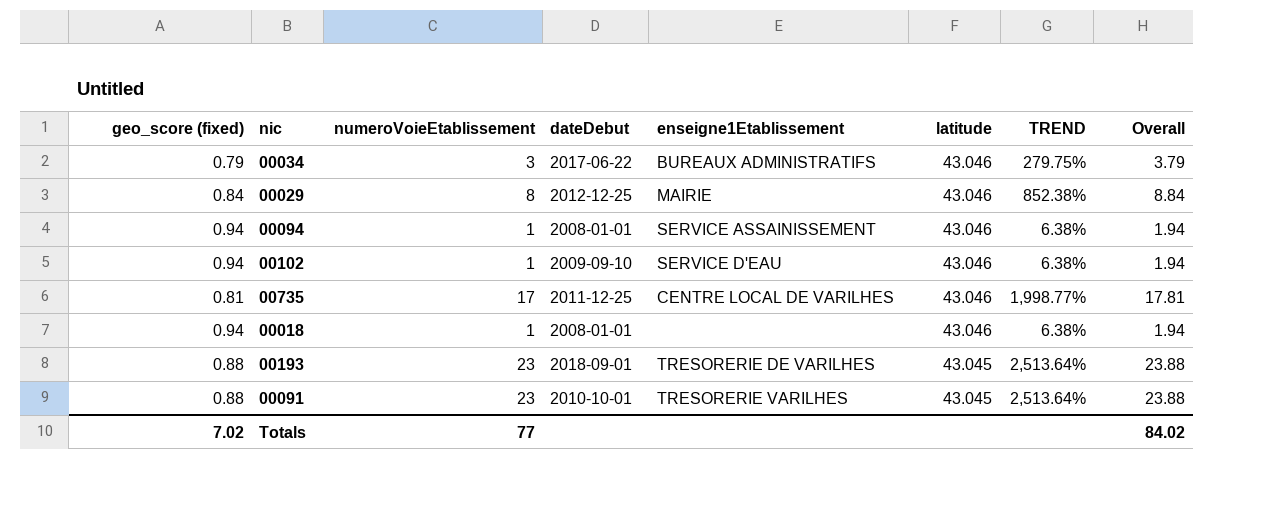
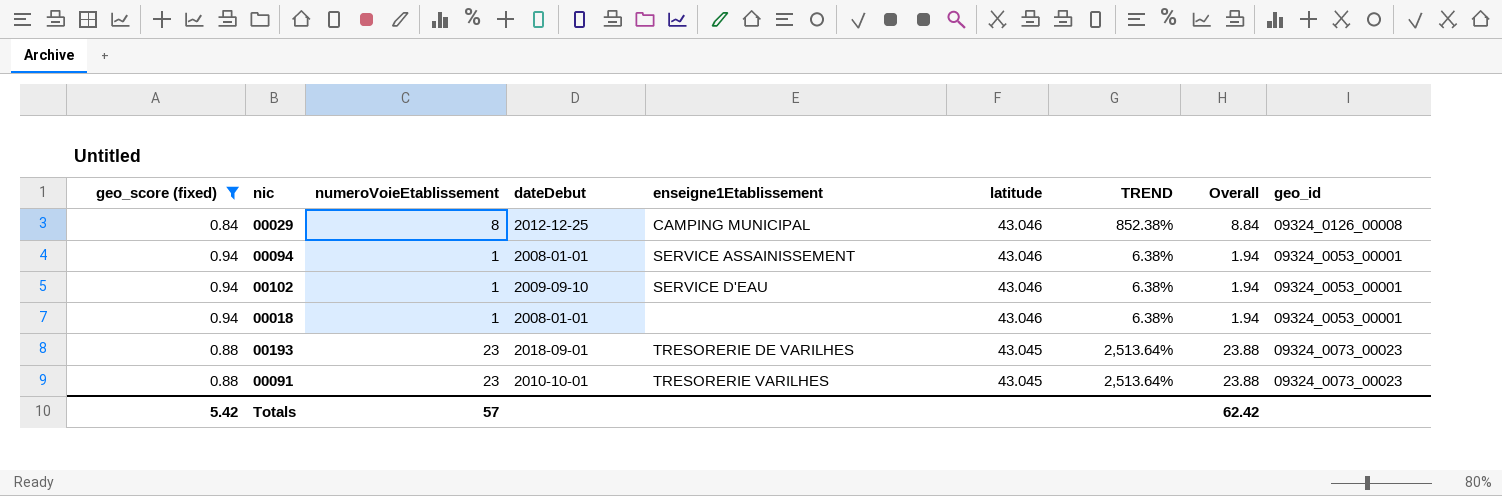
filter: none -> geo_score (fixed) >= 0.84
column geo_id | position: none -> 9
00029 | enseigne1Etablissement: MAIRIE -> CAMPING MUNICIPAL
Totals | geo_score (fixed): 7.02 -> 5.42
Totals | numeroVoieEtablissement: 77 -> 57
Totals | Overall: 84.02 -> 62.42

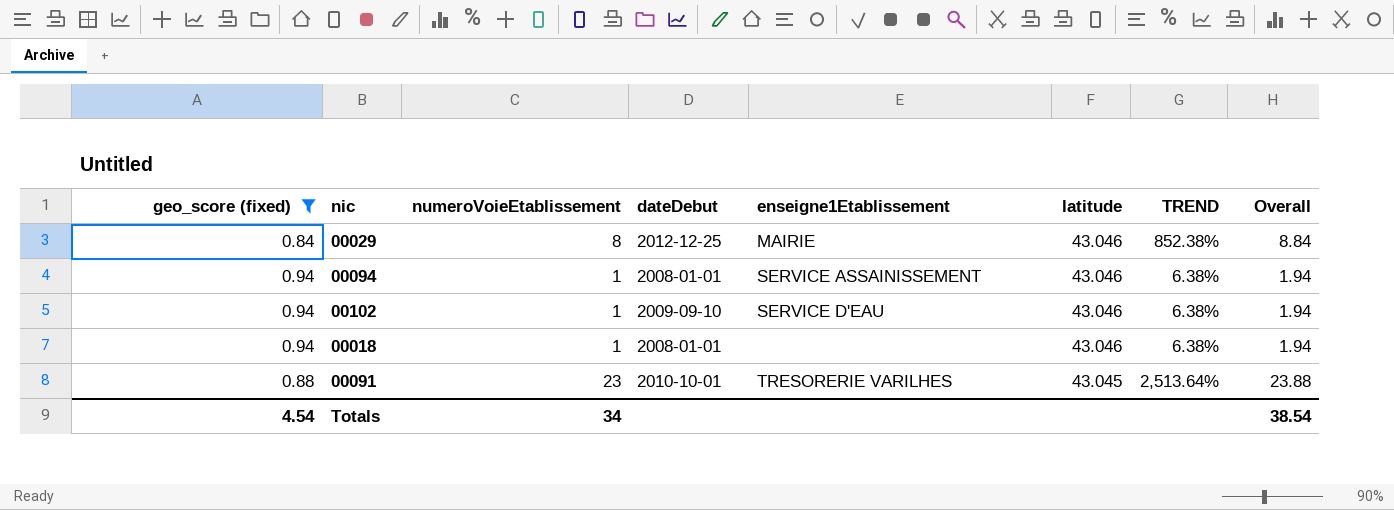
column geo_id | position: 9 -> none
row 00193: 0.88 | 23 | 2018-09-01 | TRESORERIE DE VARILHES | 43.045 | 2,513.64% | 23.88 | 09324_0073_00023 -> none
00029 | enseigne1Etablissement: CAMPING MUNICIPAL -> MAIRIE
Totals | geo_score (fixed): 5.42 -> 4.54
Totals | numeroVoieEtablissement: 57 -> 34
Totals | Overall: 62.42 -> 38.54

